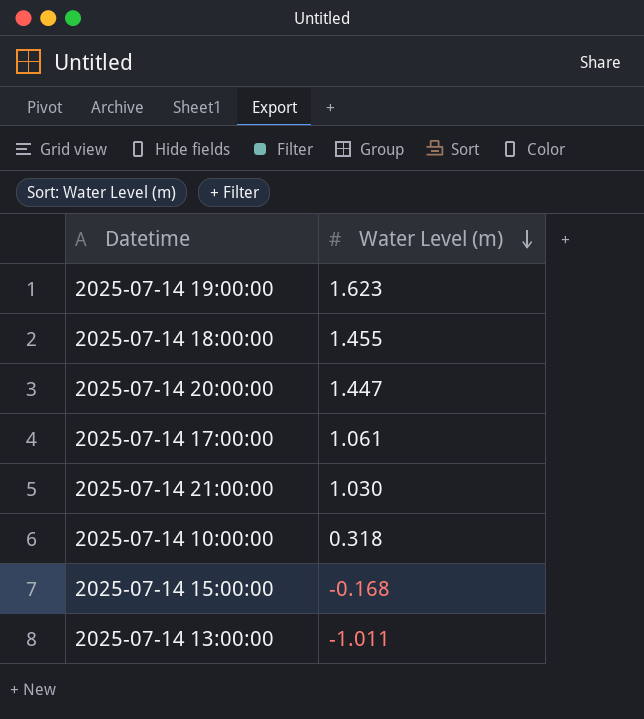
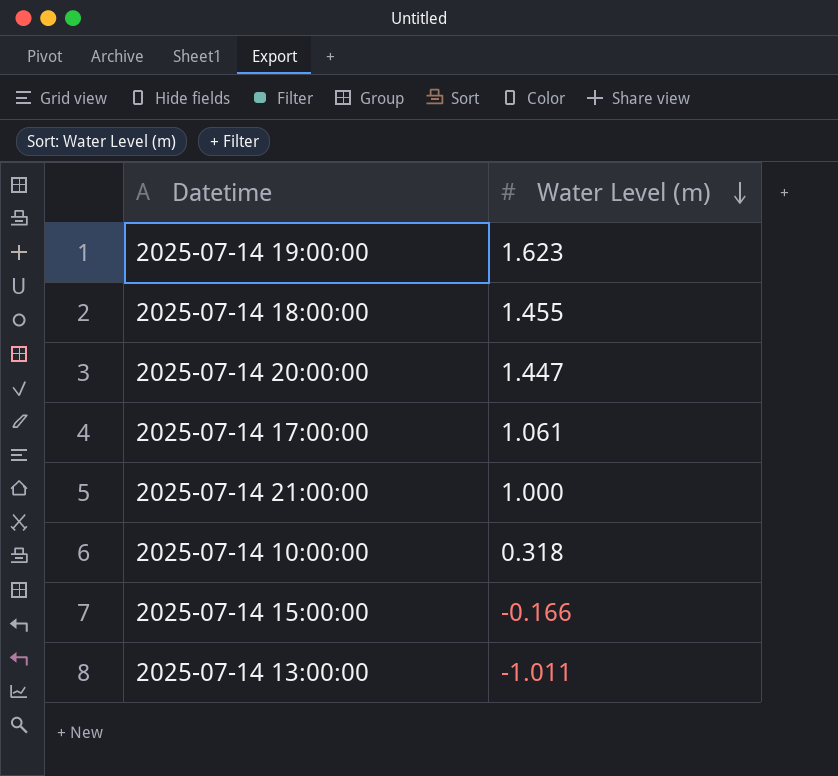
2025-07-14 21:00:00 | Water Level (m): 1.030 -> 1.000
2025-07-14 15:00:00 | Water Level (m): -0.168 -> -0.166

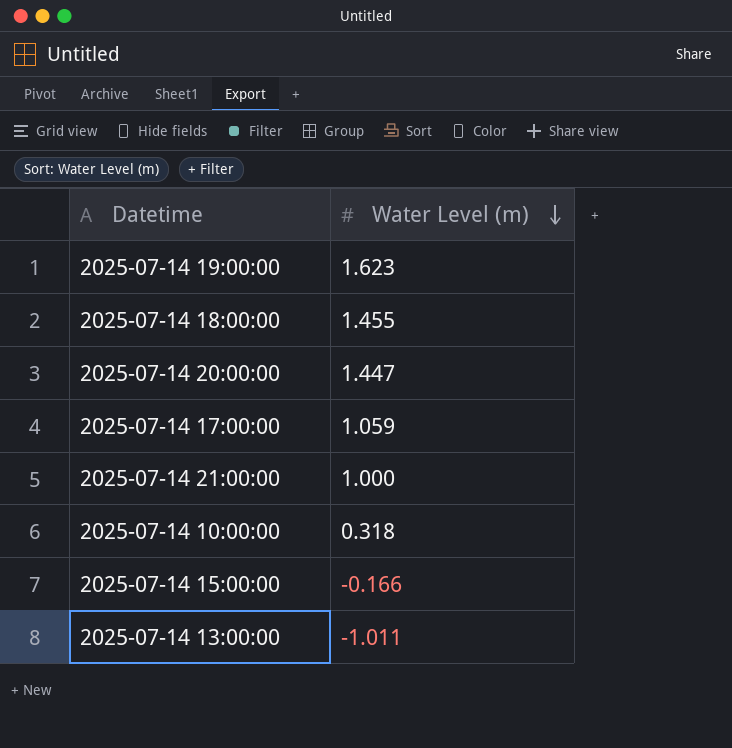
2025-07-14 17:00:00 | Water Level (m): 1.061 -> 1.059

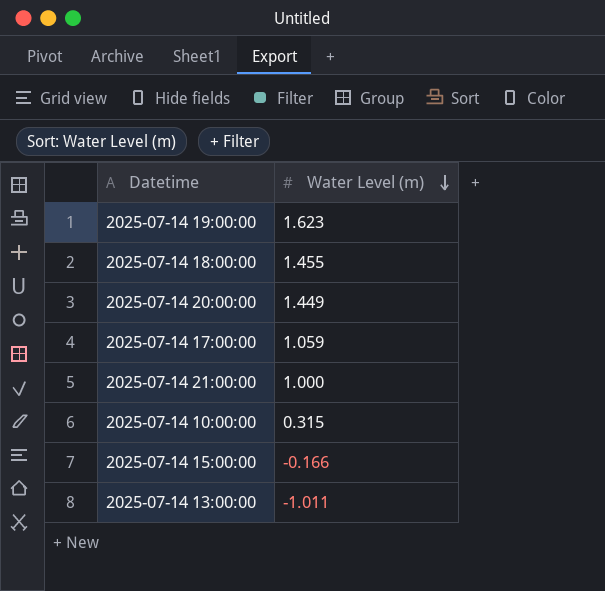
2025-07-14 20:00:00 | Water Level (m): 1.447 -> 1.449
2025-07-14 10:00:00 | Water Level (m): 0.318 -> 0.315

